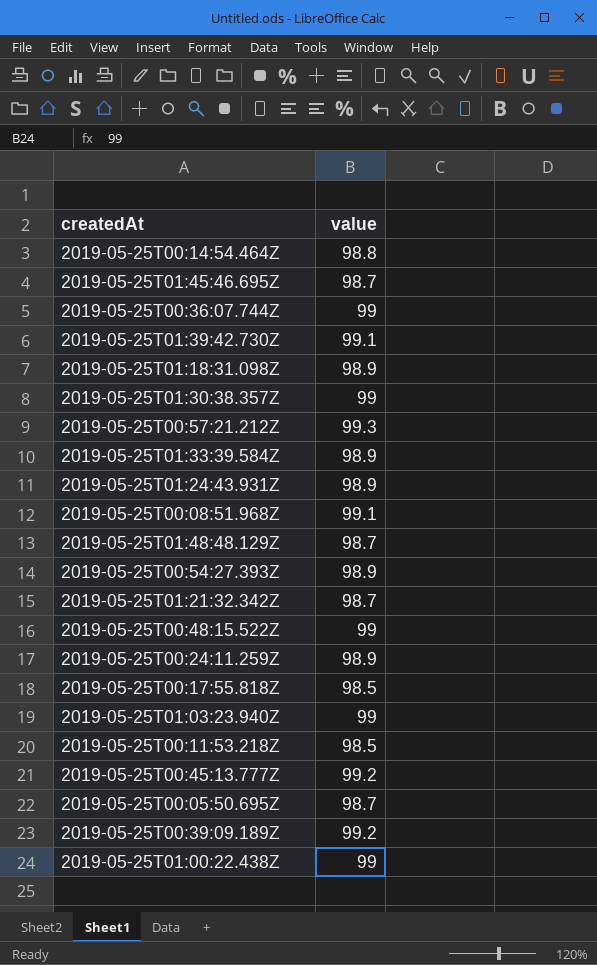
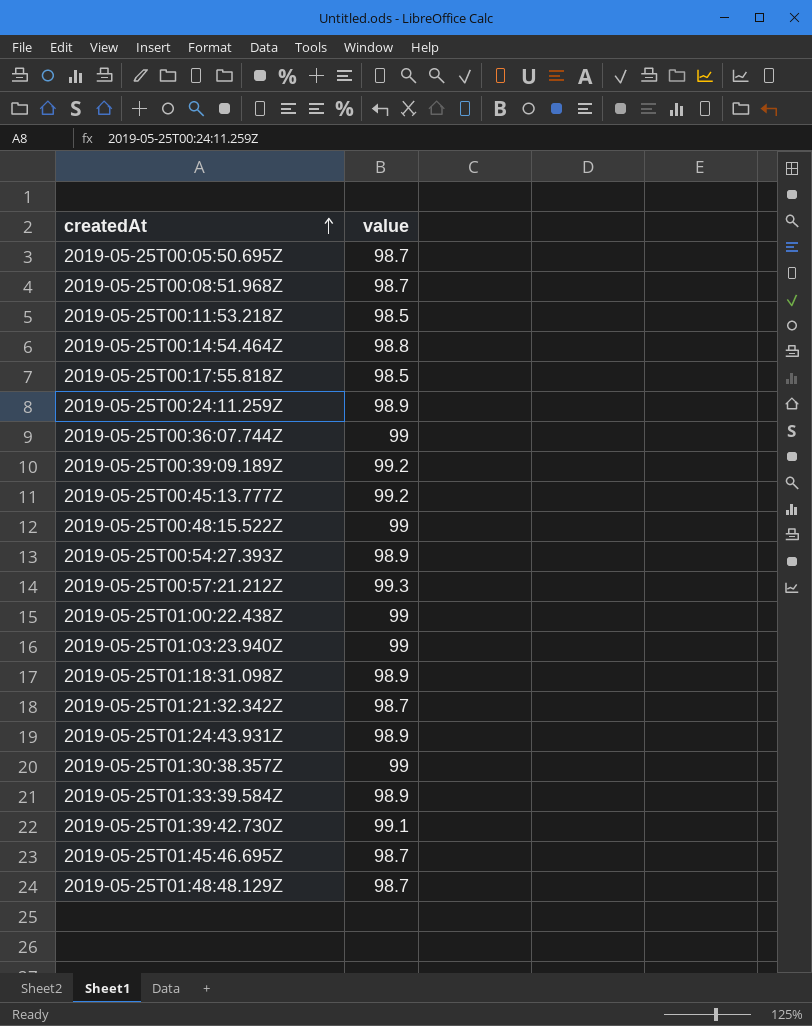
row order: none -> createdAt ascending
2019-05-25T00:08:51.968Z | value: 99.1 -> 98.7

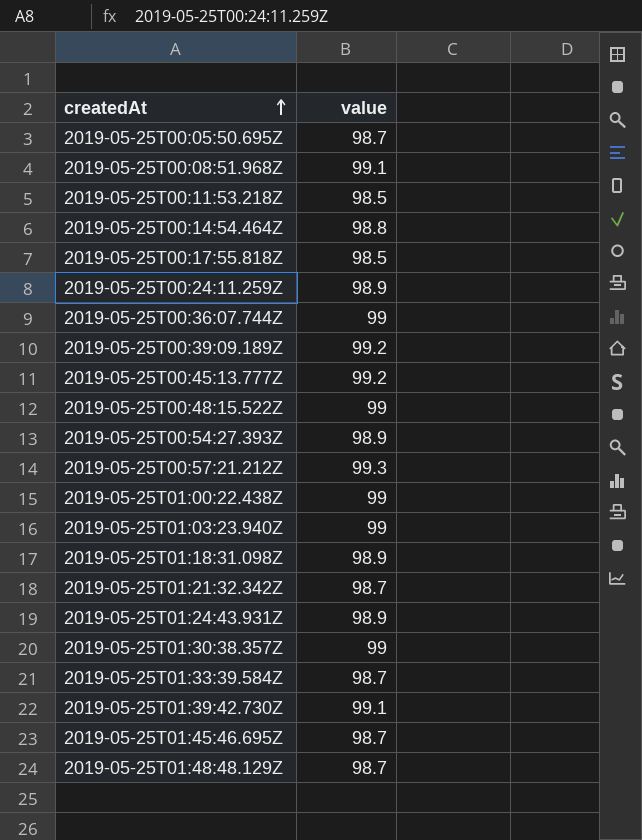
2019-05-25T00:08:51.968Z | value: 98.7 -> 99.1
2019-05-25T01:33:39.584Z | value: 98.9 -> 98.7

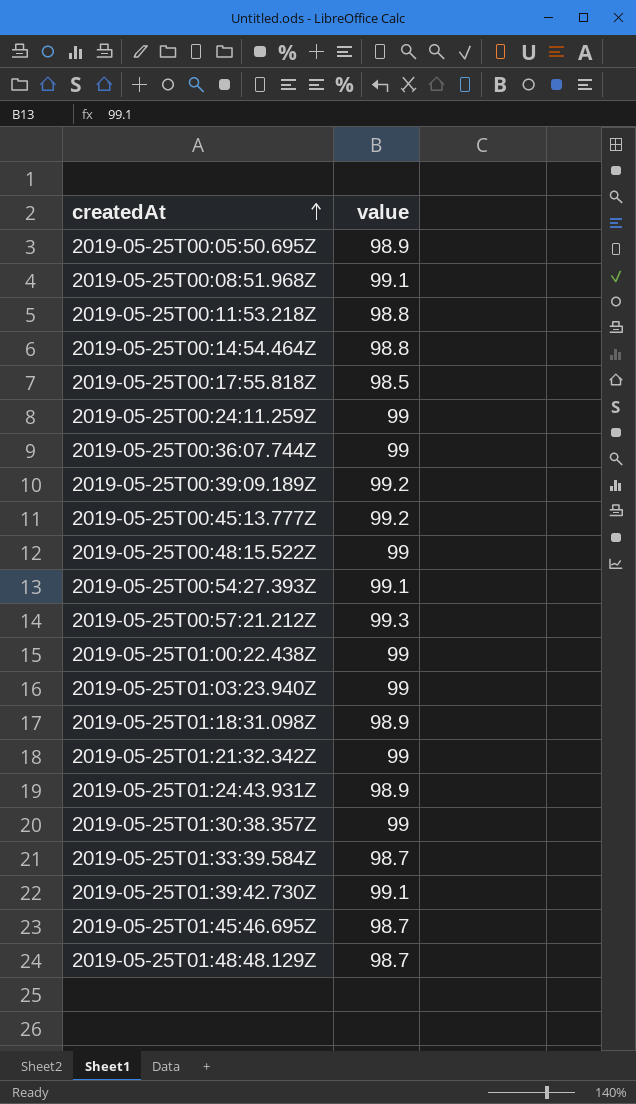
2019-05-25T00:05:50.695Z | value: 98.7 -> 98.9
2019-05-25T00:11:53.218Z | value: 98.5 -> 98.8
2019-05-25T00:24:11.259Z | value: 98.9 -> 99
2019-05-25T00:54:27.393Z | value: 98.9 -> 99.1
2019-05-25T01:21:32.342Z | value: 98.7 -> 99

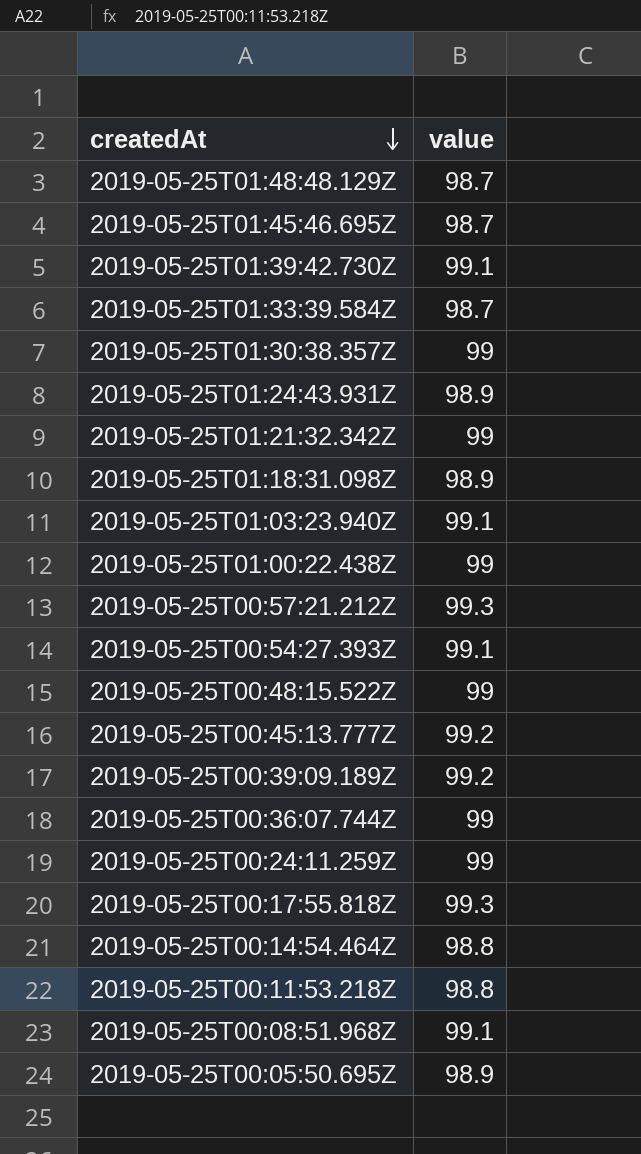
row order: createdAt ascending -> createdAt descending
2019-05-25T01:03:23.940Z | value: 99 -> 99.1
2019-05-25T00:17:55.818Z | value: 98.5 -> 99.3

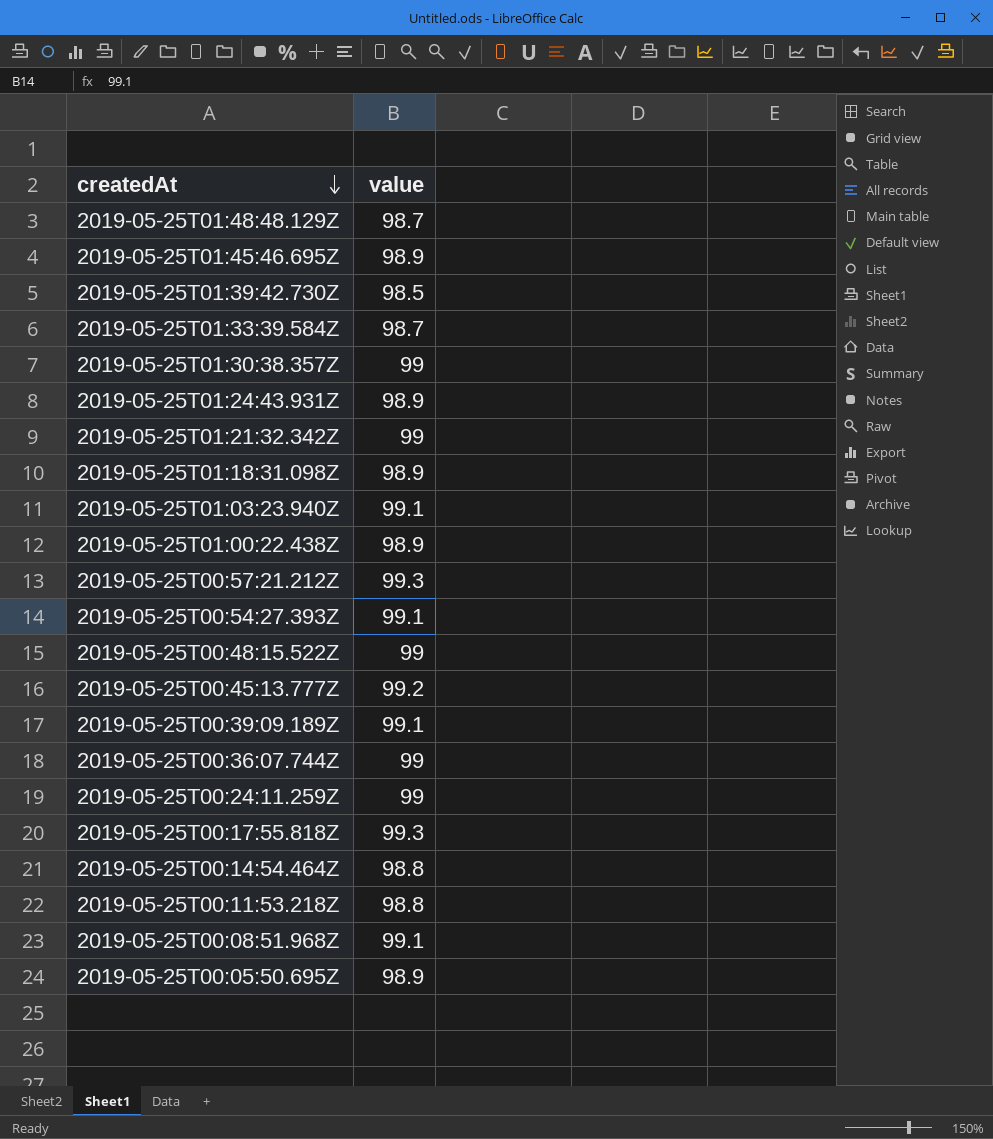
2019-05-25T01:45:46.695Z | value: 98.7 -> 98.9
2019-05-25T01:39:42.730Z | value: 99.1 -> 98.5
2019-05-25T01:00:22.438Z | value: 99 -> 98.9
2019-05-25T00:39:09.189Z | value: 99.2 -> 99.1

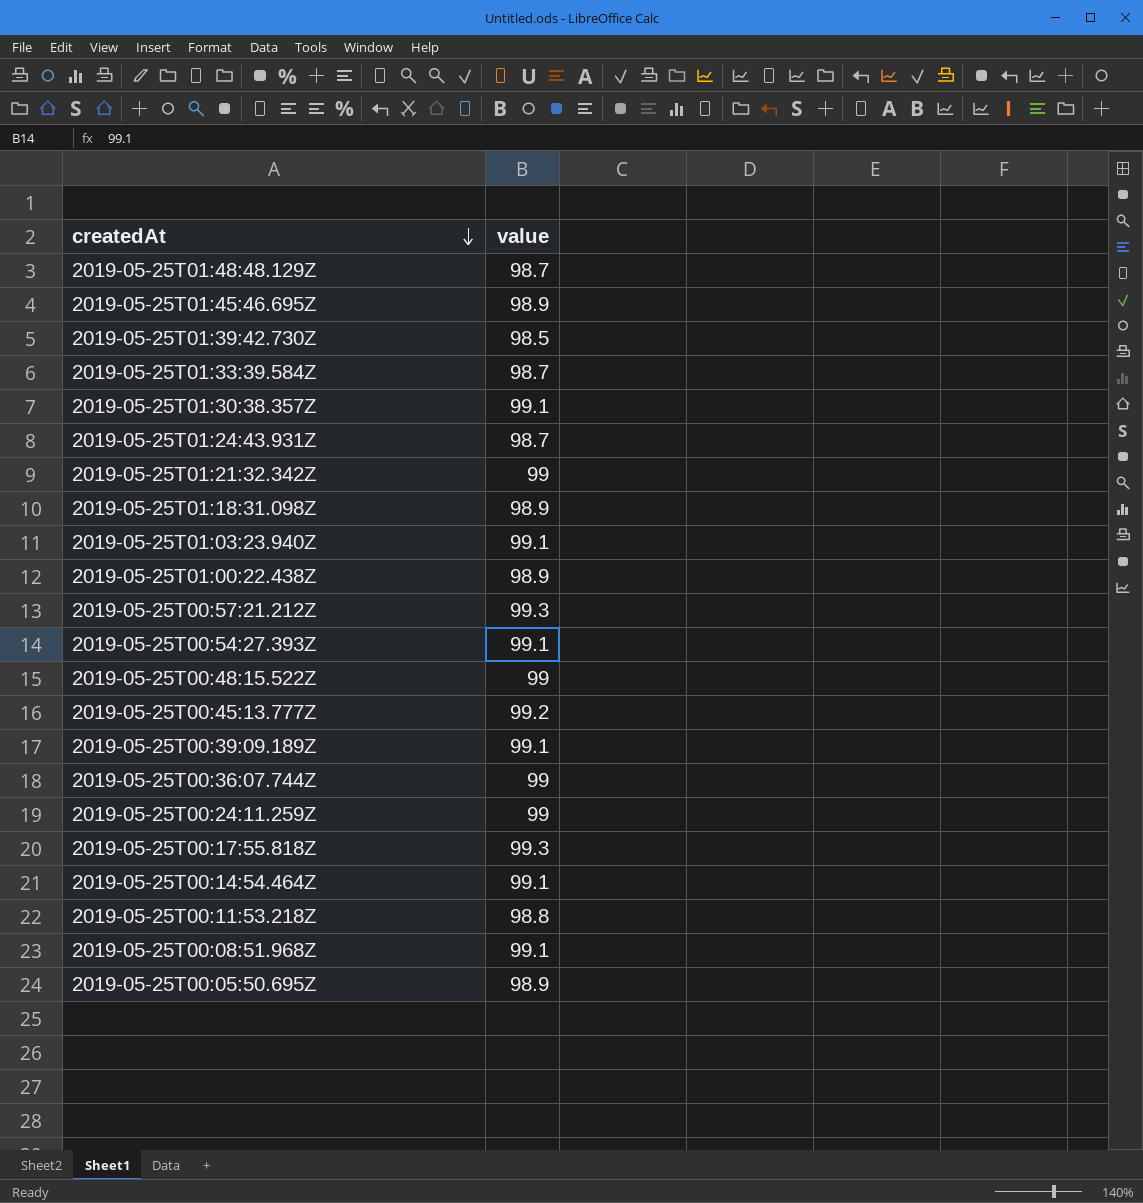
2019-05-25T01:30:38.357Z | value: 99 -> 99.1
2019-05-25T01:24:43.931Z | value: 98.9 -> 98.7
2019-05-25T00:14:54.464Z | value: 98.8 -> 99.1

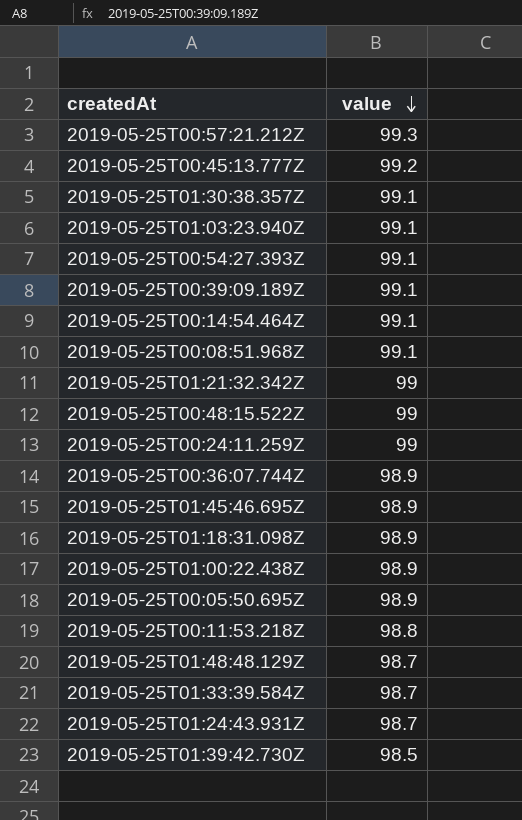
row order: createdAt descending -> value descending
row 2019-05-25T00:17:55.818Z: 99.3 -> none
2019-05-25T00:36:07.744Z | value: 99 -> 98.9

